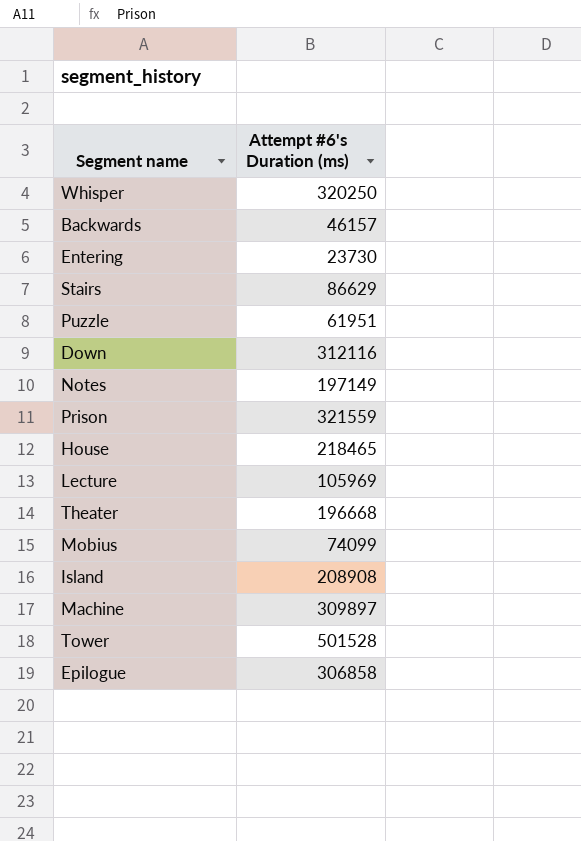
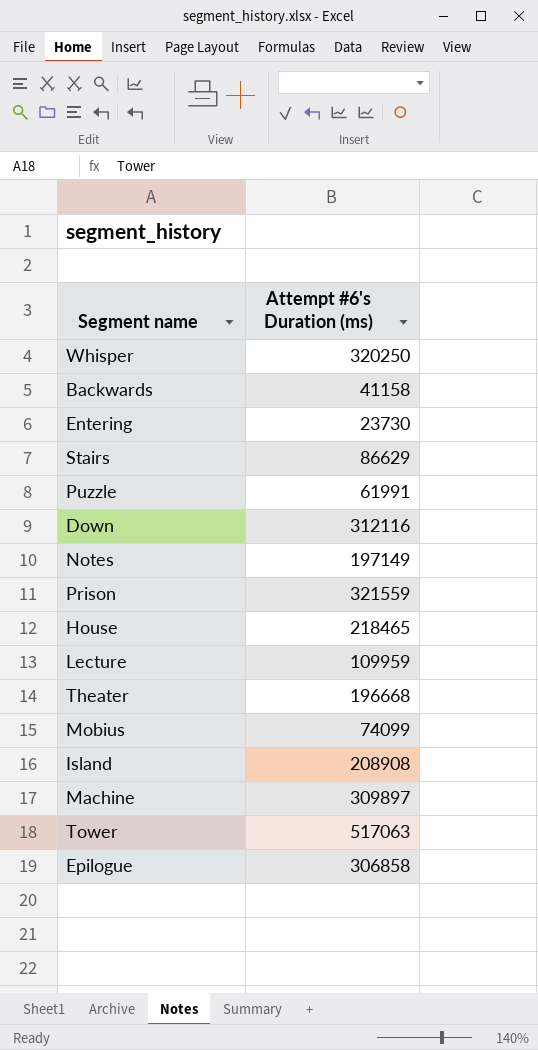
Backwards | Attempt #6's Duration (ms): 46157 -> 41158
Puzzle | Attempt #6's Duration (ms): 61951 -> 61991
Lecture | Attempt #6's Duration (ms): 105969 -> 109959
Tower | Attempt #6's Duration (ms): 501528 -> 517063

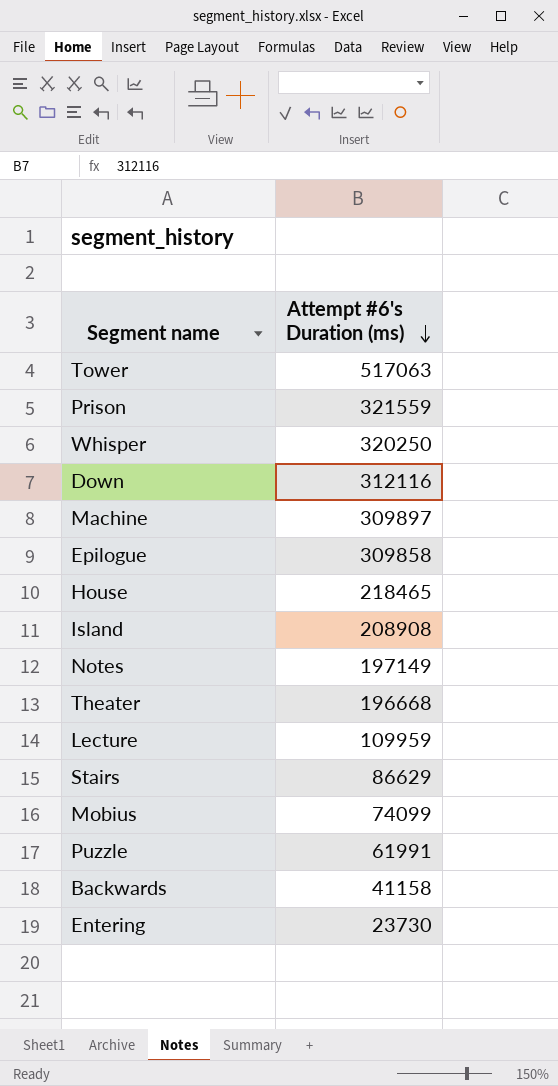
row order: none -> Attempt #6's Duration (ms) descending
Epilogue | Attempt #6's Duration (ms): 306858 -> 309858

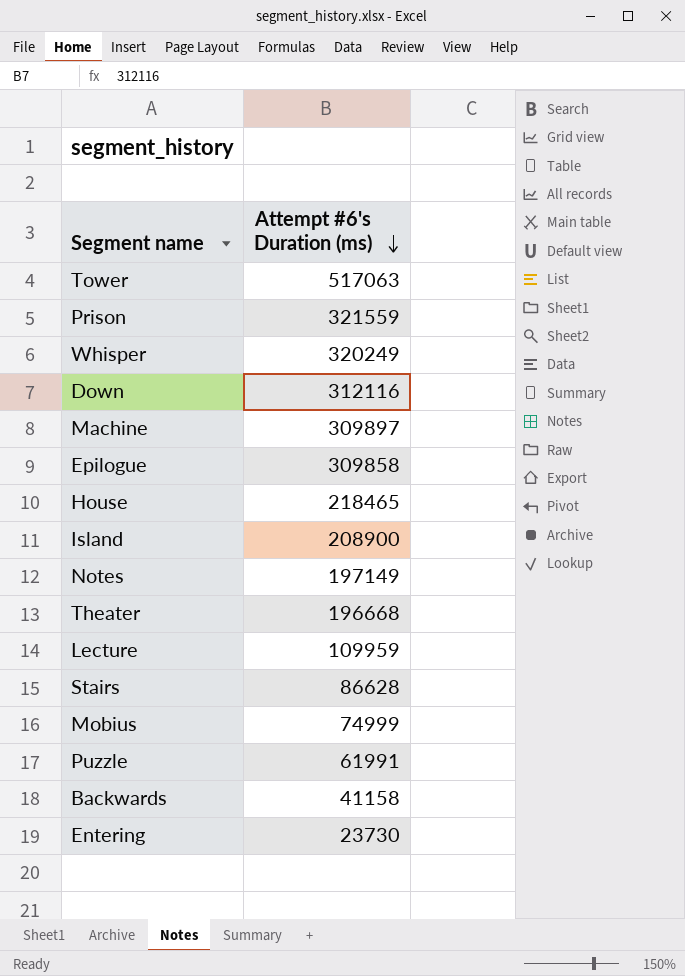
Whisper | Attempt #6's Duration (ms): 320250 -> 320249
Island | Attempt #6's Duration (ms): 208908 -> 208900
Stairs | Attempt #6's Duration (ms): 86629 -> 86628
Mobius | Attempt #6's Duration (ms): 74099 -> 74999

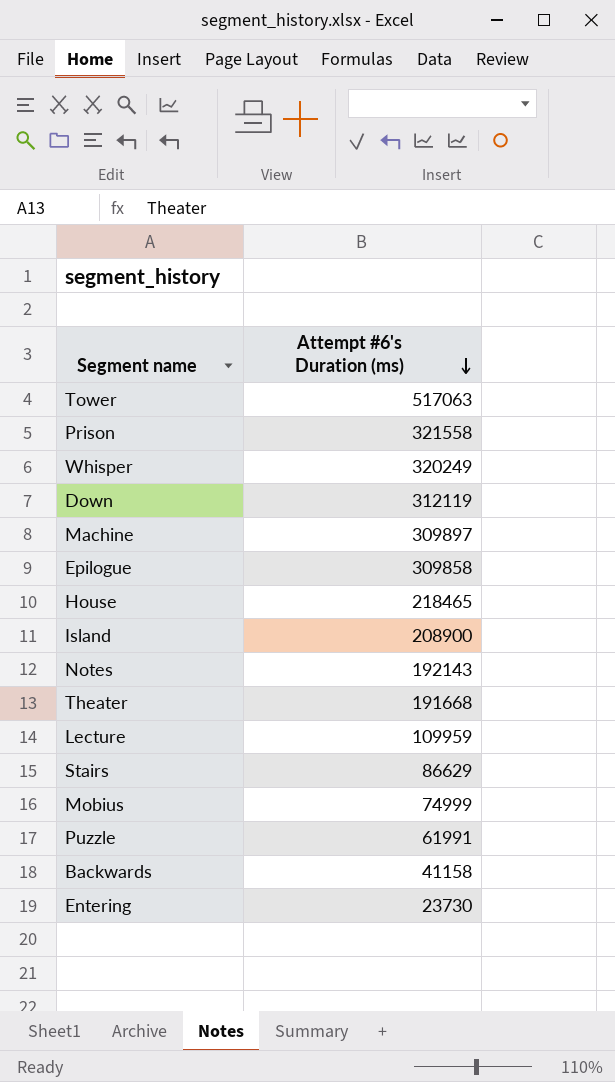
Prison | Attempt #6's Duration (ms): 321559 -> 321558
Down | Attempt #6's Duration (ms): 312116 -> 312119
Notes | Attempt #6's Duration (ms): 197149 -> 192143
Theater | Attempt #6's Duration (ms): 196668 -> 191668
Stairs | Attempt #6's Duration (ms): 86628 -> 86629

